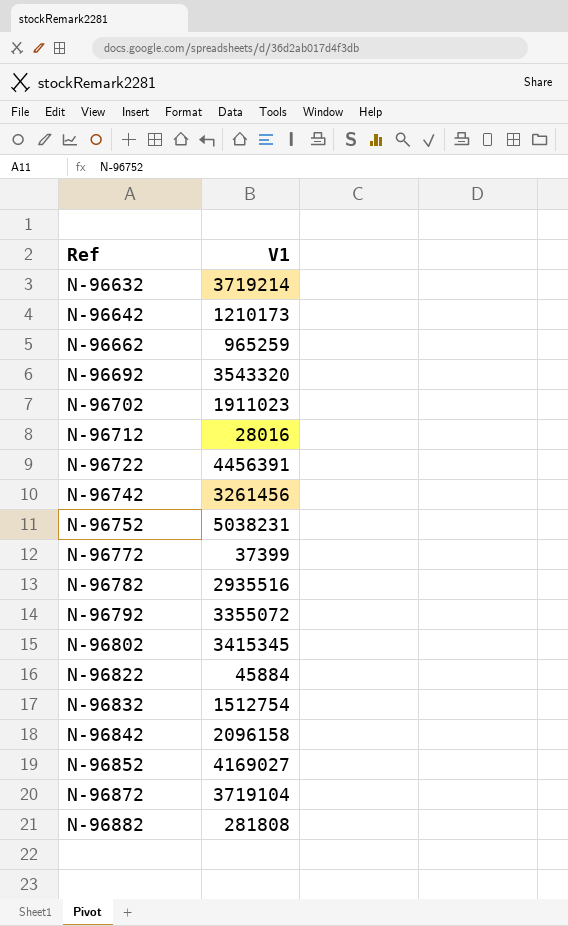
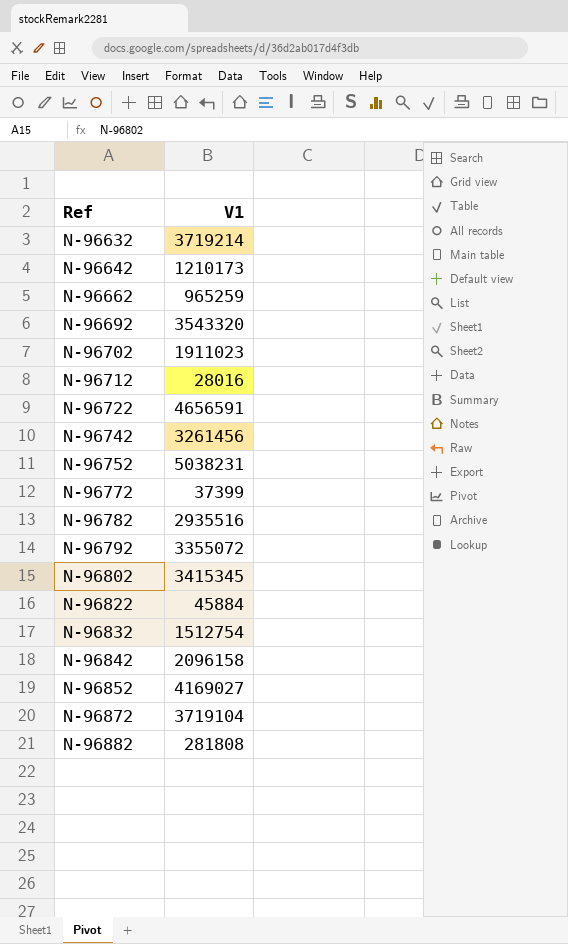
N-96722 | V1: 4456391 -> 4656591

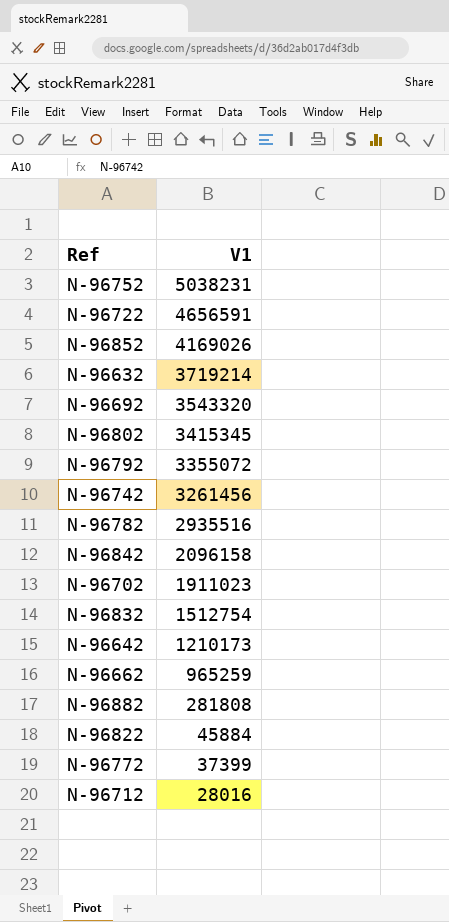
row order: Ref ascending -> V1 descending
row N-96872: 3719104 -> none
N-96852 | V1: 4169027 -> 4169026

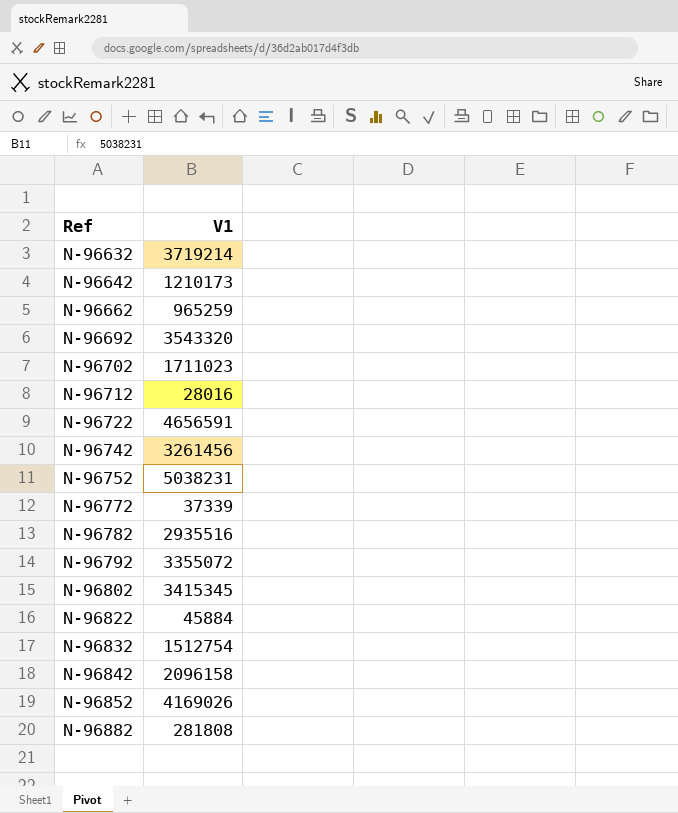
row order: V1 descending -> Ref ascending
N-96702 | V1: 1911023 -> 1711023
N-96772 | V1: 37399 -> 37339

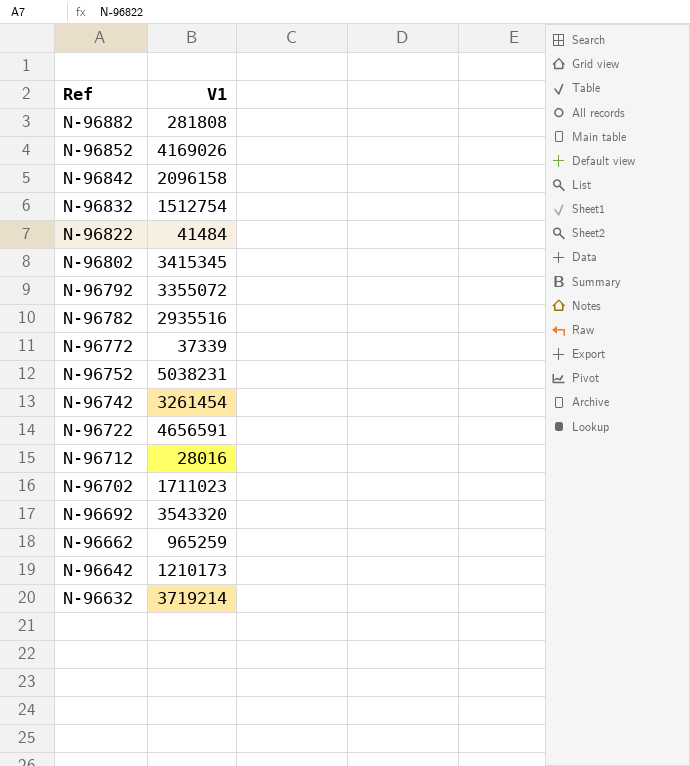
row order: Ref ascending -> Ref descending
N-96822 | V1: 45884 -> 41484
N-96742 | V1: 3261456 -> 3261454

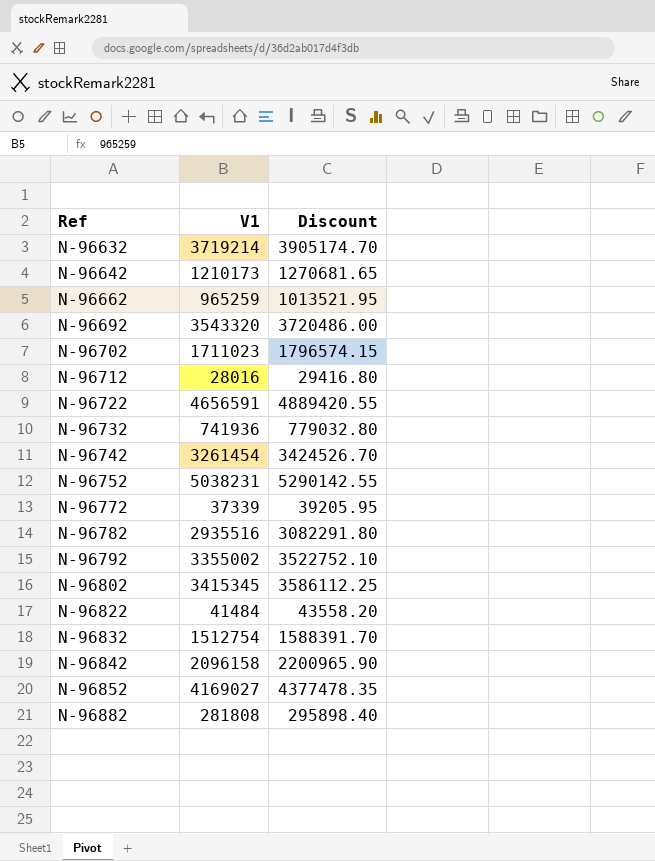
row order: Ref descending -> Ref ascending
column Discount | formula: none -> [V1] * 1.05
row N-96732: none -> 741936 | 779032.80
N-96792 | V1: 3355072 -> 3355002
N-96852 | V1: 4169026 -> 4169027

